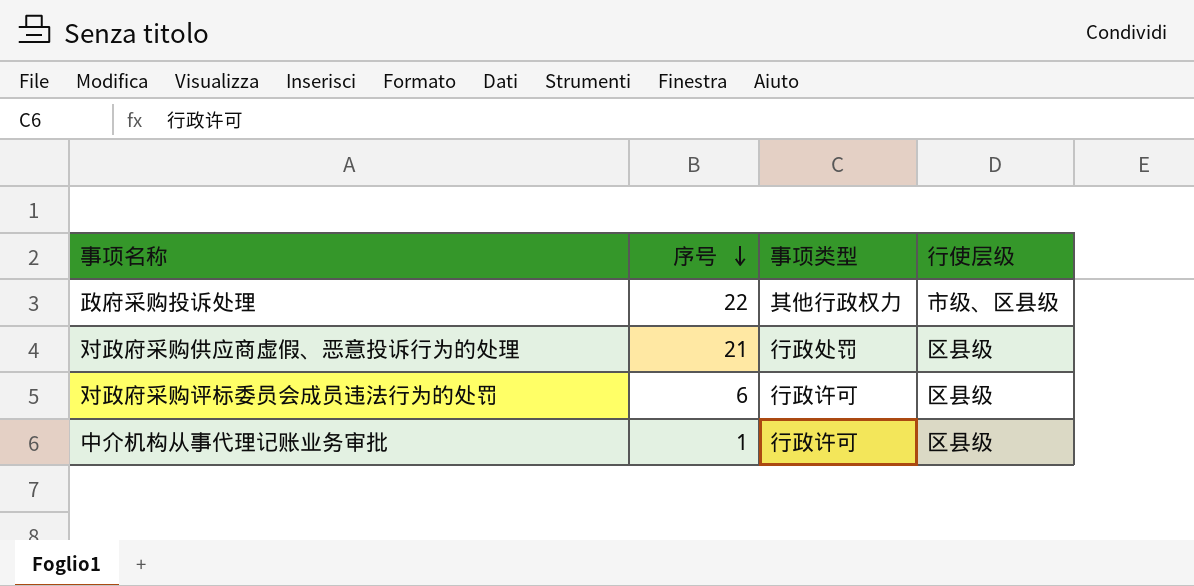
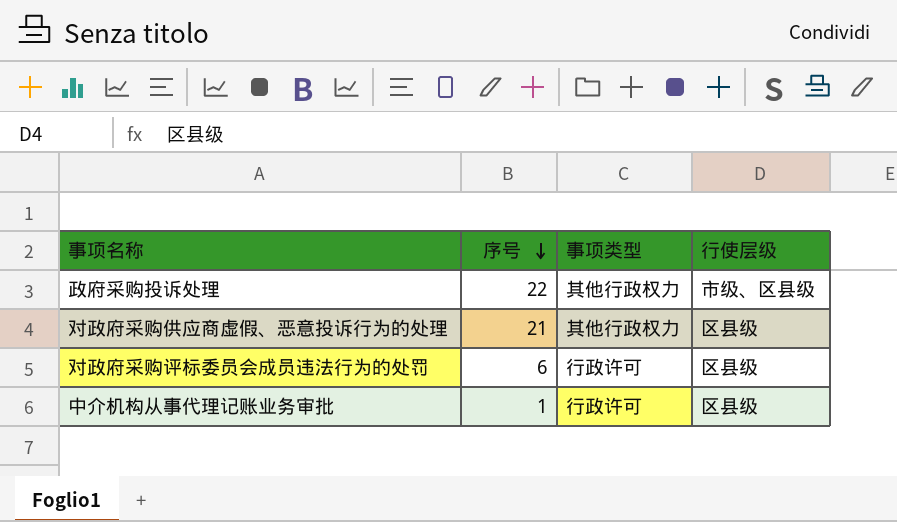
对政府采购供应商虚假、恶意投诉行为的处理 | 事项类型: 行政处罚 -> 其他行政权力

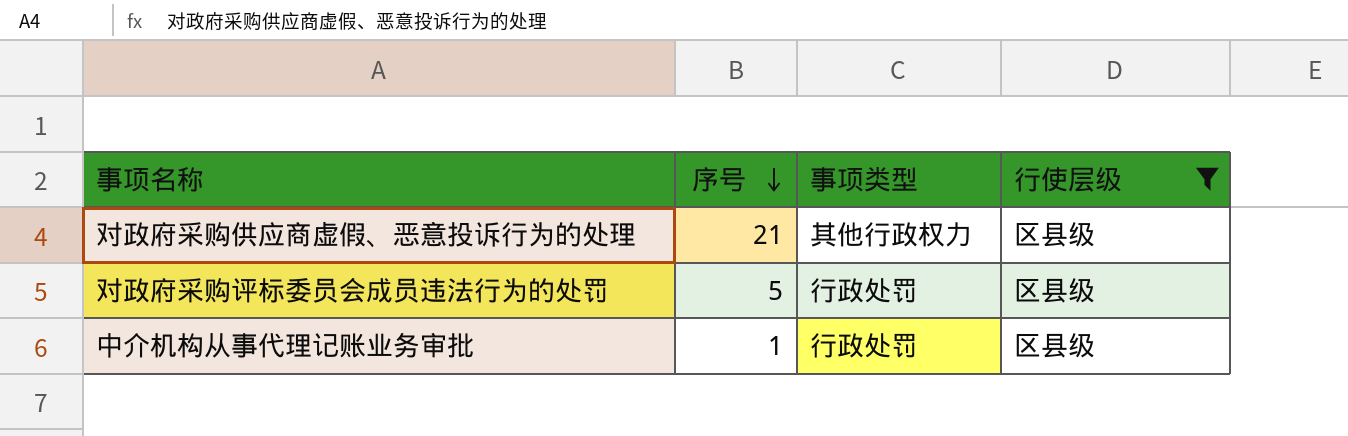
filter: none -> 行使层级 = 区县级
对政府采购评标委员会成员违法行为的处罚 | 序号: 6 -> 5
对政府采购评标委员会成员违法行为的处罚 | 事项类型: 行政许可 -> 行政处罚
中介机构从事代理记账业务审批 | 事项类型: 行政许可 -> 行政处罚

